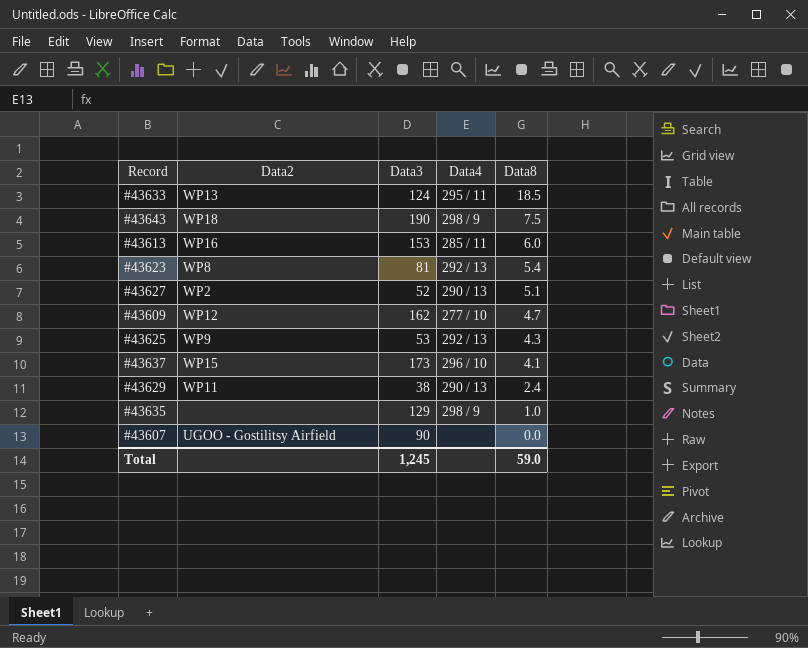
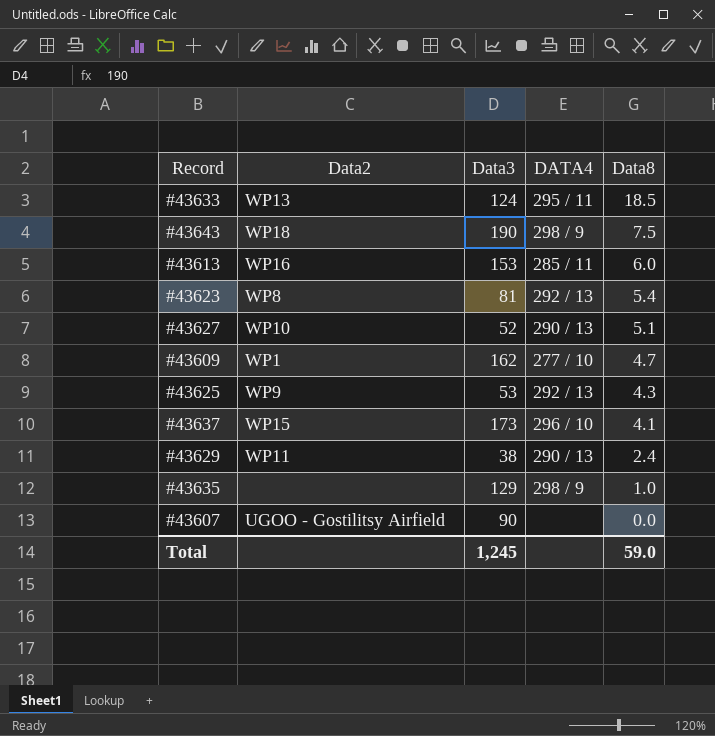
column name: Data4 -> DATA4
#43627 | Data2: WP2 -> WP10
#43609 | Data2: WP12 -> WP1

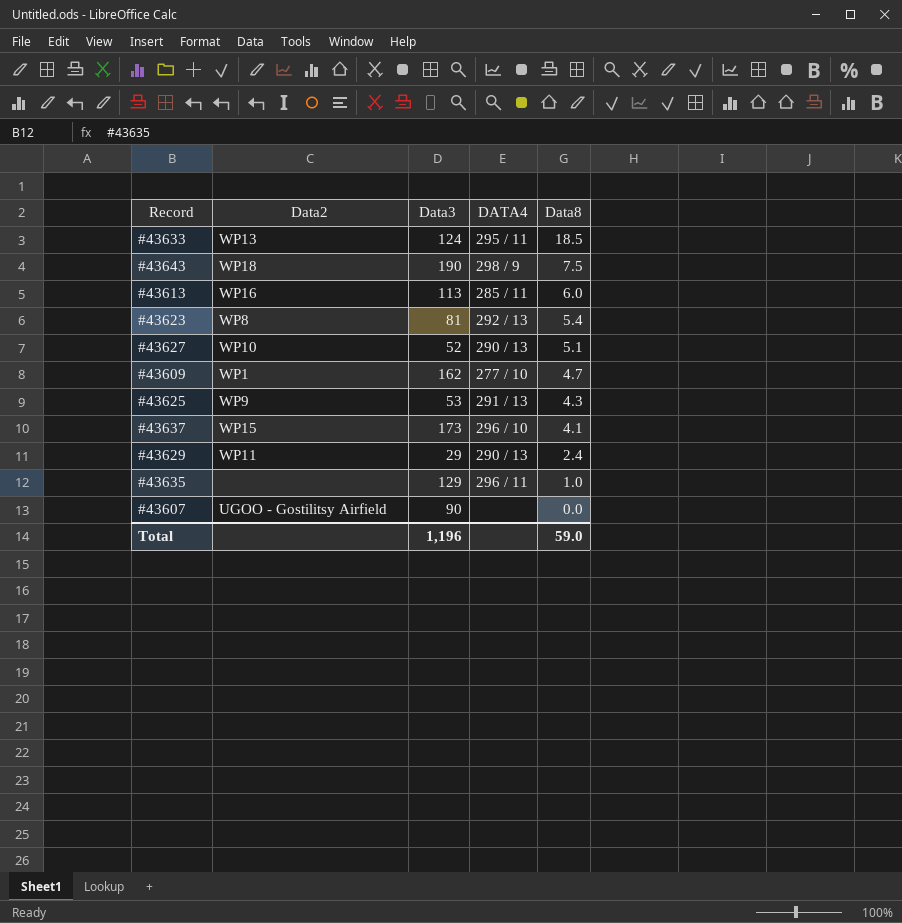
#43613 | Data3: 153 -> 113
#43625 | DATA4: 292 / 13 -> 291 / 13
#43629 | Data3: 38 -> 29
#43635 | DATA4: 298 / 9 -> 296 / 11
Total | Data3: 1,245 -> 1,196

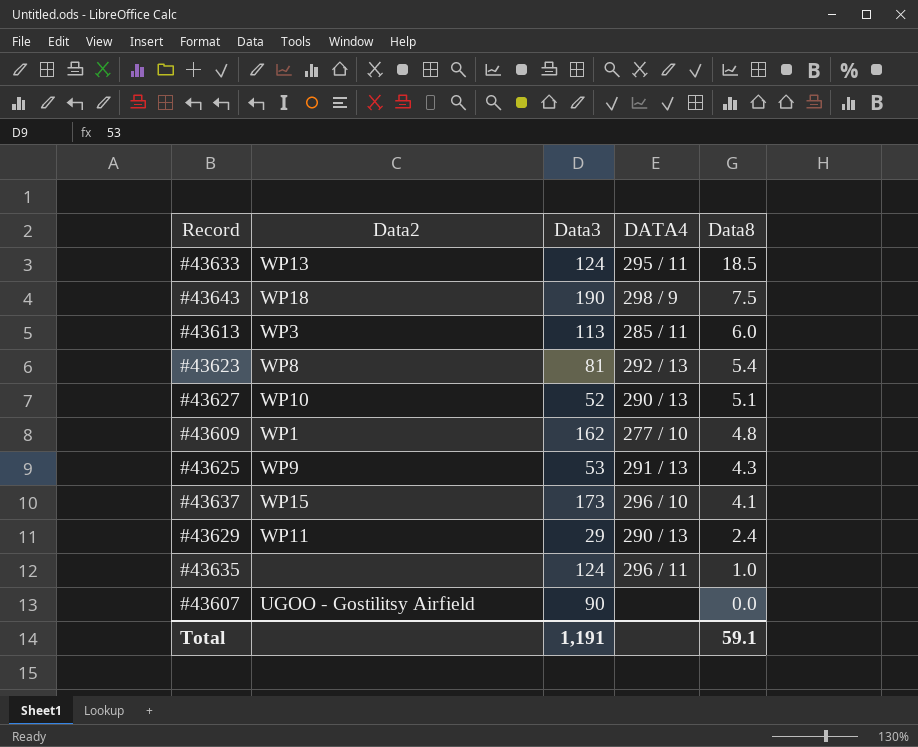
#43613 | Data2: WP16 -> WP3
#43609 | Data8: 4.7 -> 4.8
#43635 | Data3: 129 -> 124
Total | Data3: 1,196 -> 1,191
Total | Data8: 59.0 -> 59.1

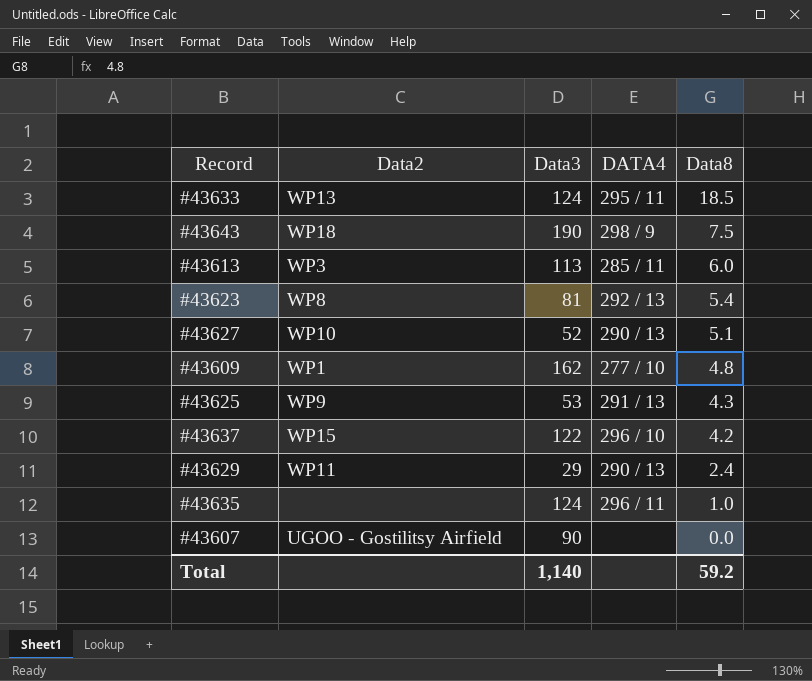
#43637 | Data3: 173 -> 122
#43637 | Data8: 4.1 -> 4.2
Total | Data3: 1,191 -> 1,140
Total | Data8: 59.1 -> 59.2

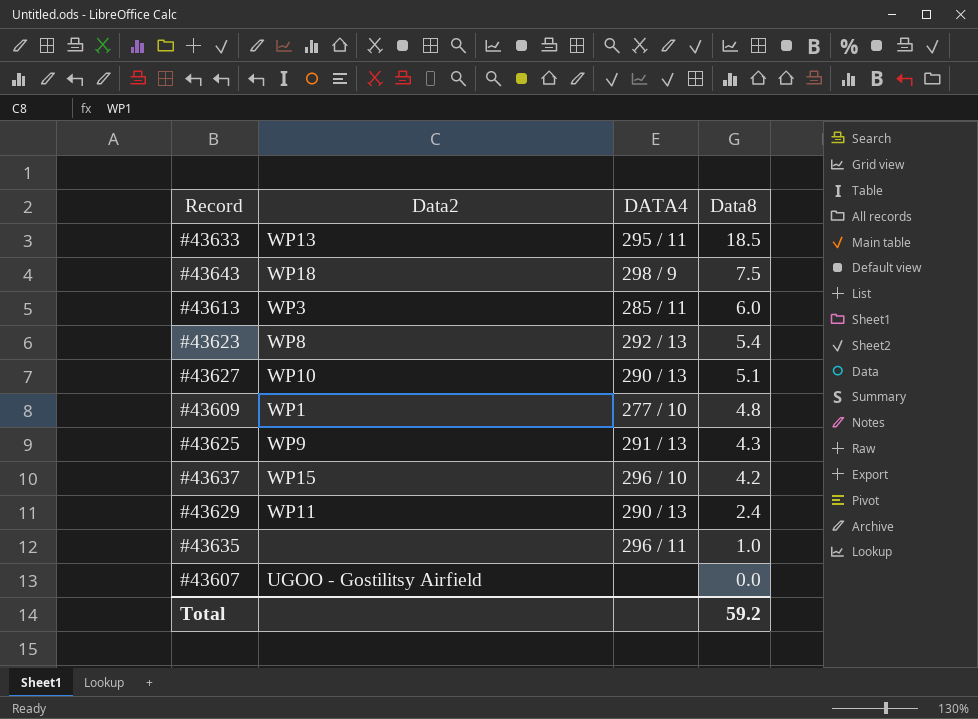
column Data3 | position: 3 -> none

